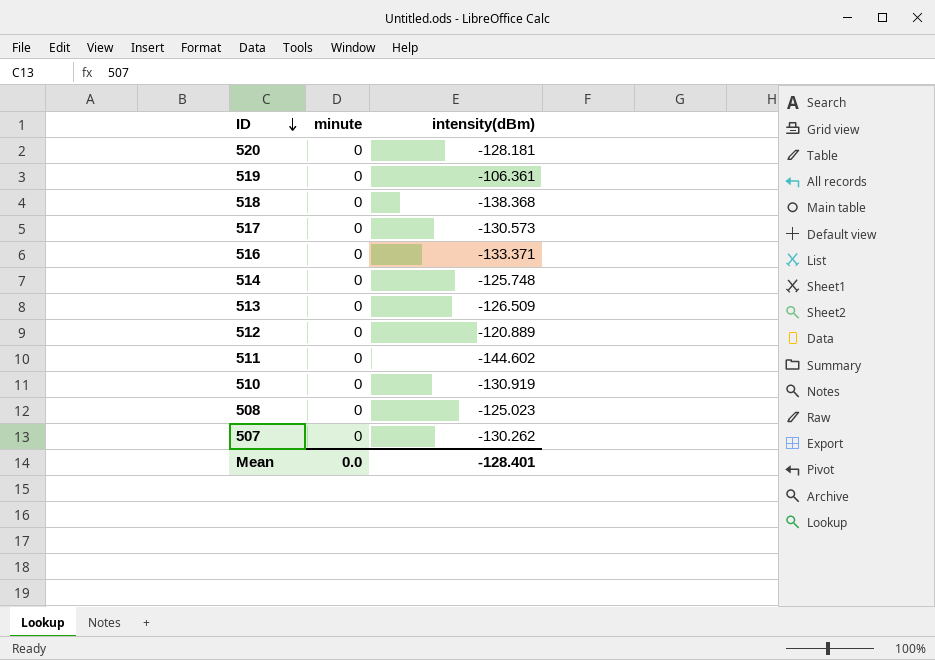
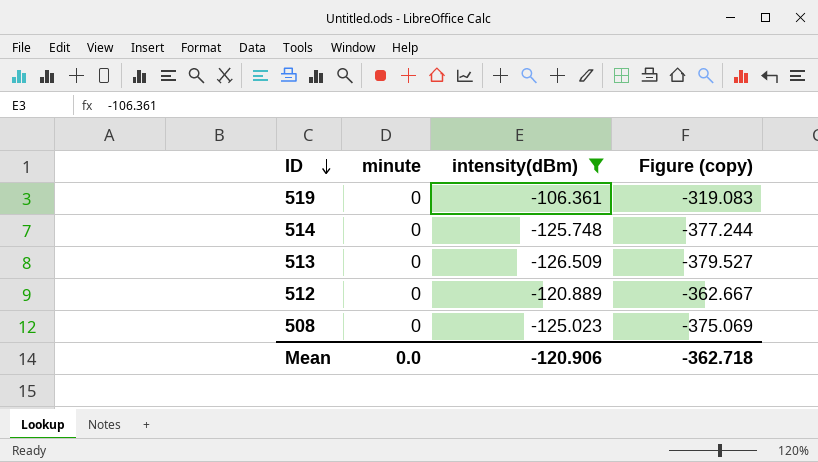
filter: none -> intensity(dBm) >= -126.509
column Figure (copy) | formula: none -> [intensity(dBm)] * 3
Mean | intensity(dBm): -128.401 -> -120.906

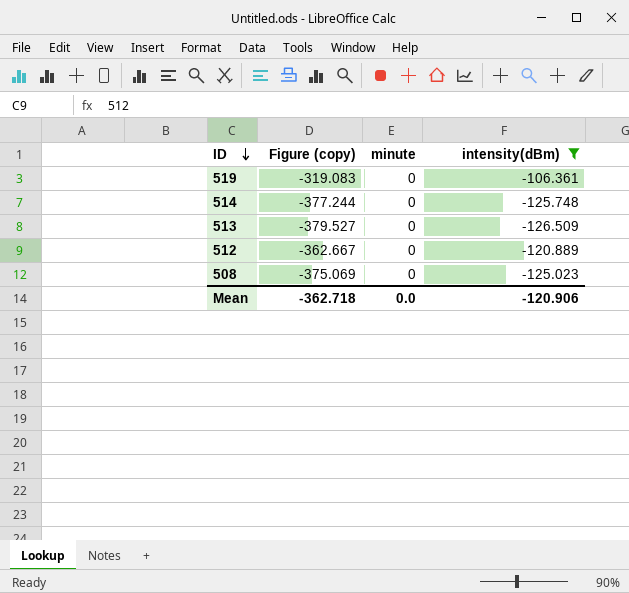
column Figure (copy) | position: 4 -> 2

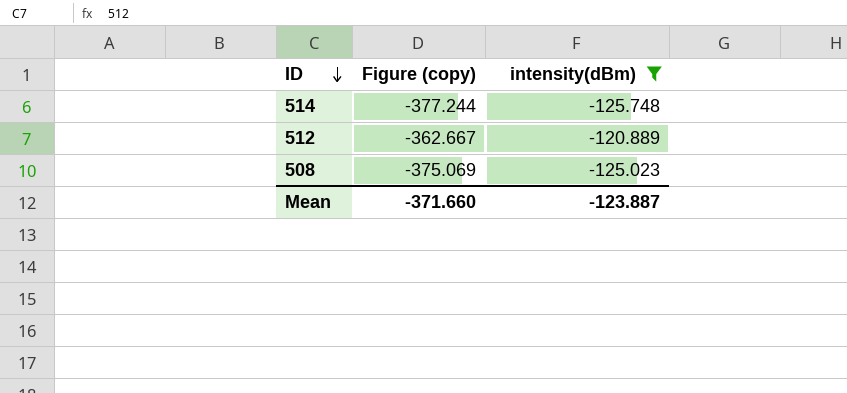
column minute | position: 3 -> none
row 519: -319.083 | 0 | -106.361 -> none
row 513: -379.527 | 0 | -126.509 -> none
Mean | Figure (copy): -362.718 -> -371.660
Mean | intensity(dBm): -120.906 -> -123.887

